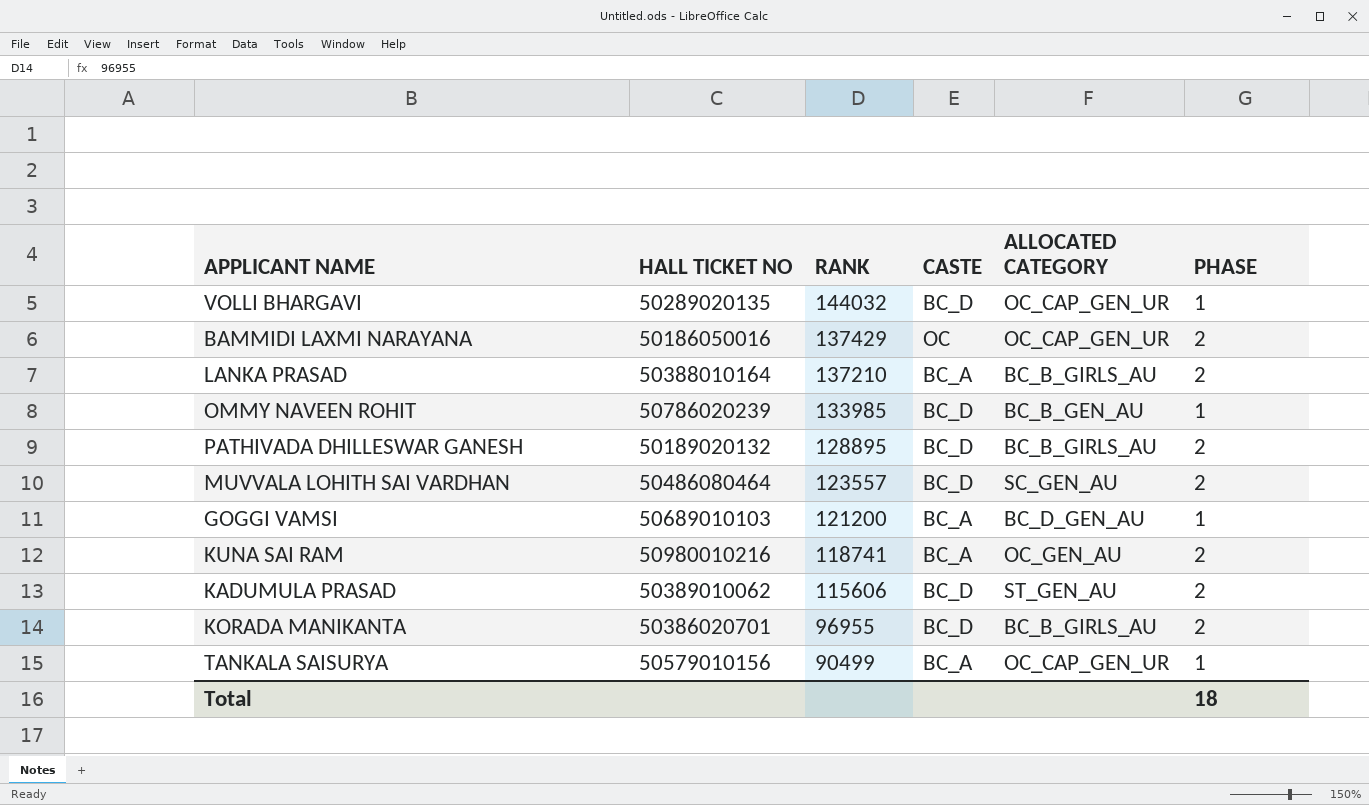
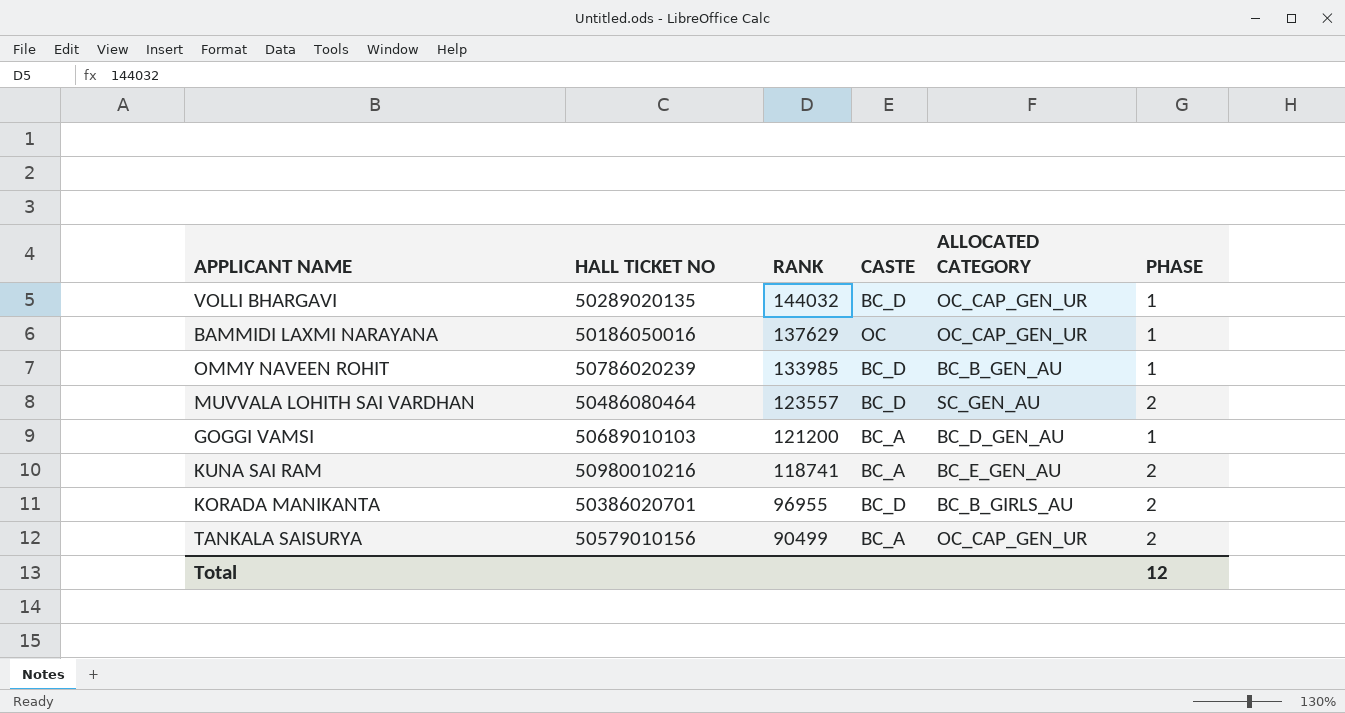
row LANKA PRASAD: 50388010164 | 137210 | BC_A | BC_B_GIRLS_AU | 2 -> none
row PATHIVADA DHILLESWAR GANESH: 50189020132 | 128895 | BC_D | BC_B_GIRLS_AU | 2 -> none
row KADUMULA PRASAD: 50389010062 | 115606 | BC_D | ST_GEN_AU | 2 -> none
BAMMIDI LAXMI NARAYANA | RANK: 137429 -> 137629
BAMMIDI LAXMI NARAYANA | PHASE: 2 -> 1
KUNA SAI RAM | ALLOCATED CATEGORY: OC_GEN_AU -> BC_E_GEN_AU
TANKALA SAISURYA | PHASE: 1 -> 2
Total | PHASE: 18 -> 12

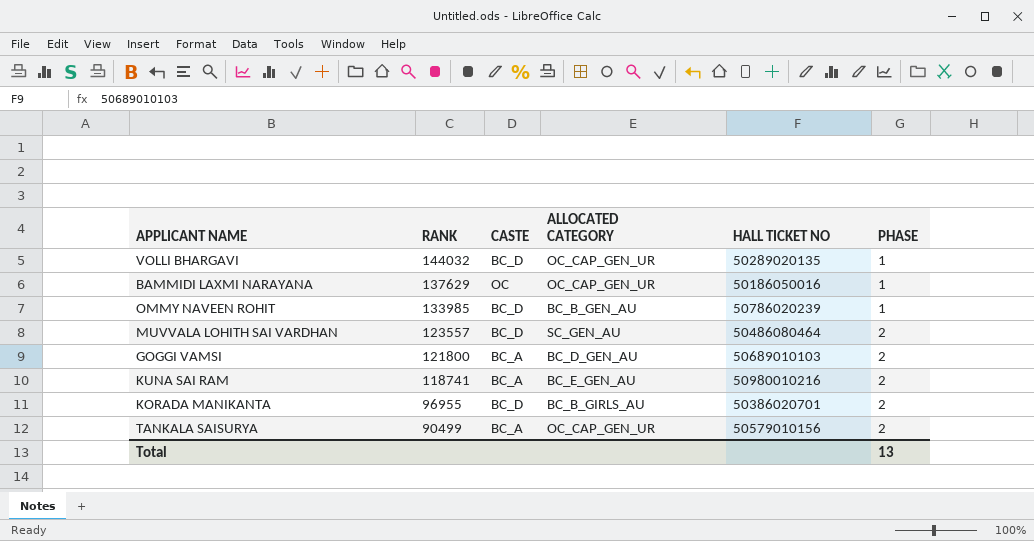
column HALL TICKET NO | position: 2 -> 5
GOGGI VAMSI | RANK: 121200 -> 121800
GOGGI VAMSI | PHASE: 1 -> 2
Total | PHASE: 12 -> 13

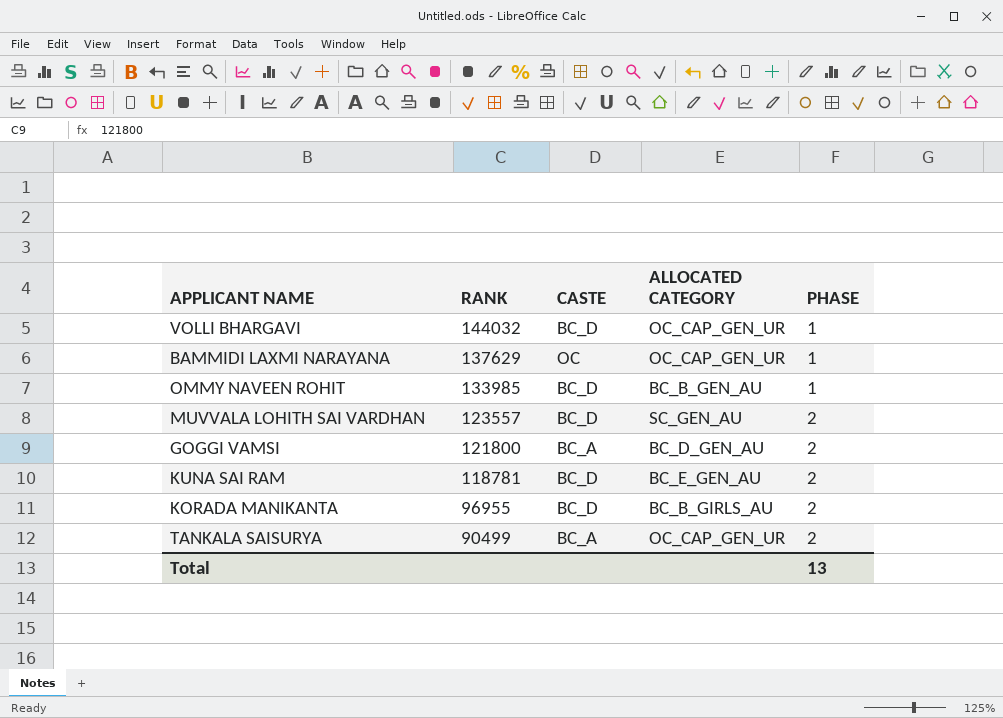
column HALL TICKET NO | position: 5 -> none
KUNA SAI RAM | RANK: 118741 -> 118781
KUNA SAI RAM | CASTE: BC_A -> BC_D

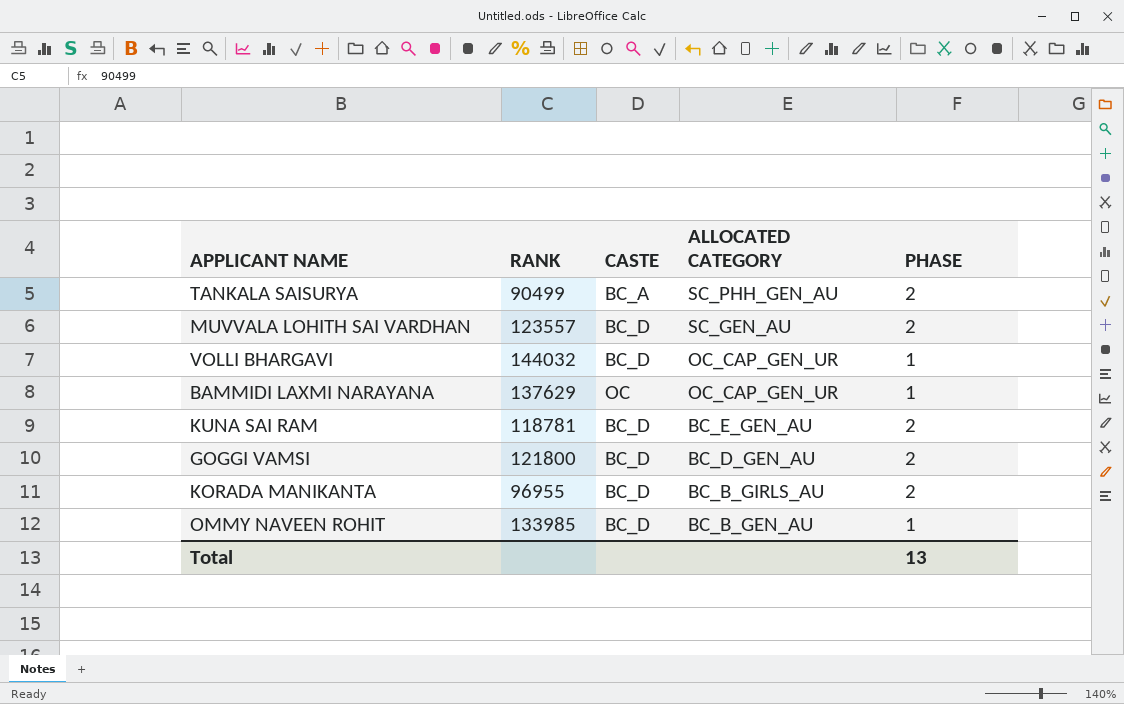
row order: RANK descending -> ALLOCATED CATEGORY descending
TANKALA SAISURYA | ALLOCATED CATEGORY: OC_CAP_GEN_UR -> SC_PHH_GEN_AU
GOGGI VAMSI | CASTE: BC_A -> BC_D

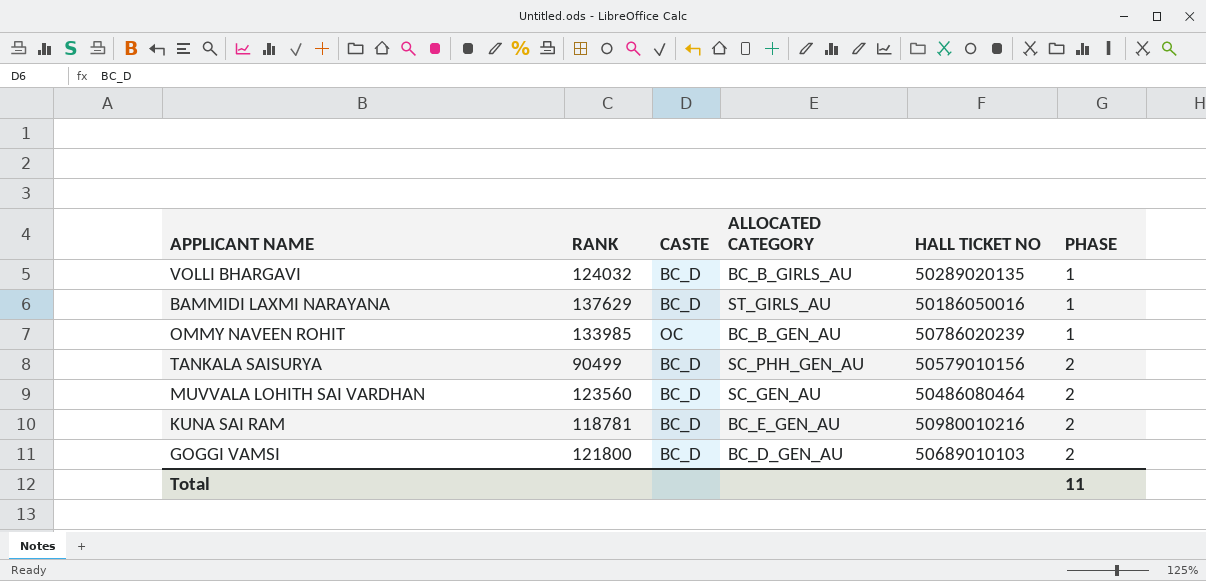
row order: ALLOCATED CATEGORY descending -> PHASE ascending
column HALL TICKET NO | position: none -> 5
row KORADA MANIKANTA: 96955 | BC_D | BC_B_GIRLS_AU | 2 -> none
VOLLI BHARGAVI | RANK: 144032 -> 124032
VOLLI BHARGAVI | ALLOCATED CATEGORY: OC_CAP_GEN_UR -> BC_B_GIRLS_AU
BAMMIDI LAXMI NARAYANA | CASTE: OC -> BC_D
BAMMIDI LAXMI NARAYANA | ALLOCATED CATEGORY: OC_CAP_GEN_UR -> ST_GIRLS_AU
OMMY NAVEEN ROHIT | CASTE: BC_D -> OC
TANKALA SAISURYA | CASTE: BC_A -> BC_D
MUVVALA LOHITH SAI VARDHAN | RANK: 123557 -> 123560
Total | PHASE: 13 -> 11

